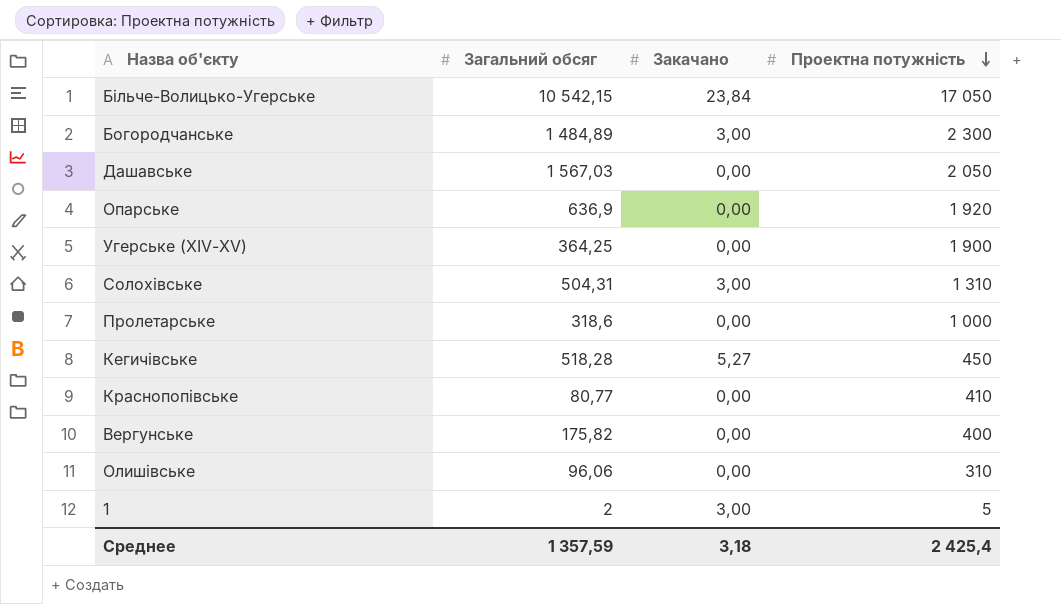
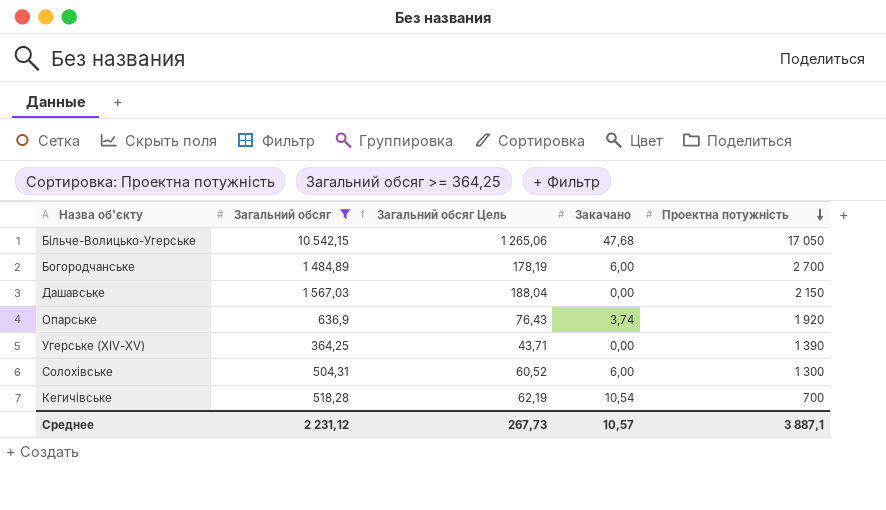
filter: none -> Загальний обсяг >= 364,25
column Загальний обсяг Цель | formula: none -> [Загальний обсяг] * 0,12
Більче-Волицько-Угерське | Закачано: 23,84 -> 47,68
Богородчанське | Закачано: 3,00 -> 6,00
Богородчанське | Проектна потужність: 2 300 -> 2 700
Дашавське | Проектна потужність: 2 050 -> 2 150
Опарське | Закачано: 0,00 -> 3,74
Угерське (XIV-XV) | Проектна потужність: 1 900 -> 1 390
Солохівське | Закачано: 3,00 -> 6,00
Солохівське | Проектна потужність: 1 310 -> 1 300
Кегичівське | Закачано: 5,27 -> 10,54
Кегичівське | Проектна потужність: 450 -> 700
Среднее | Загальний обсяг: 1 357,59 -> 2 231,12
Среднее | Закачано: 3,18 -> 10,57
Среднее | Проектна потужність: 2 425,4 -> 3 887,1

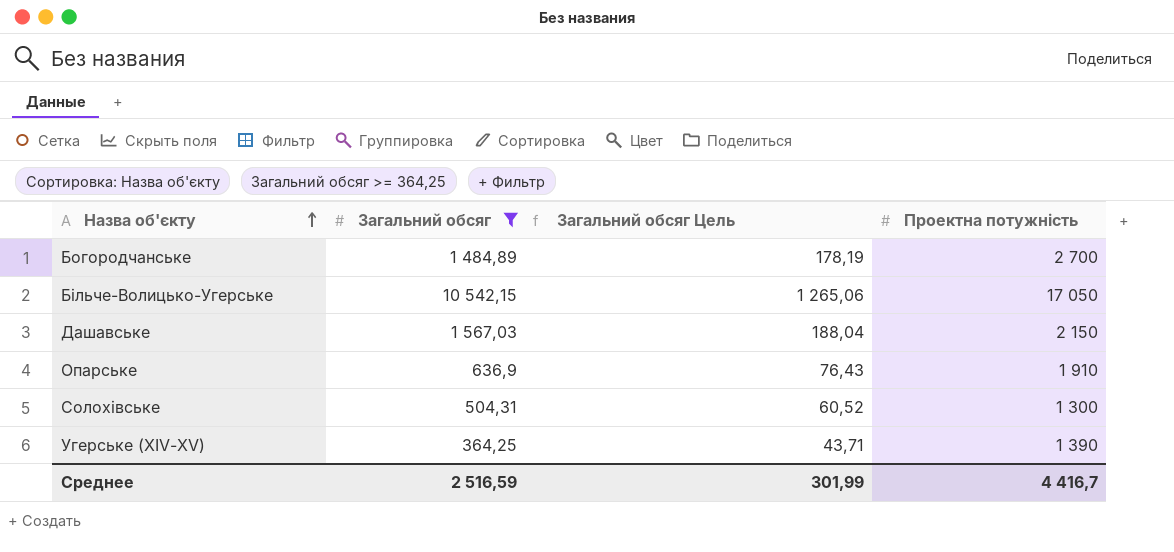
row order: Проектна потужність descending -> Назва об'єкту ascending
column Закачано | position: 4 -> none
row Кегичівське: 518,28 | 62,19 | 10,54 | 700 -> none
Опарське | Проектна потужність: 1 920 -> 1 910
Среднее | Загальний обсяг: 2 231,12 -> 2 516,59
Среднее | Загальний обсяг Цель: 267,73 -> 301,99
Среднее | Проектна потужність: 3 887,1 -> 4 416,7

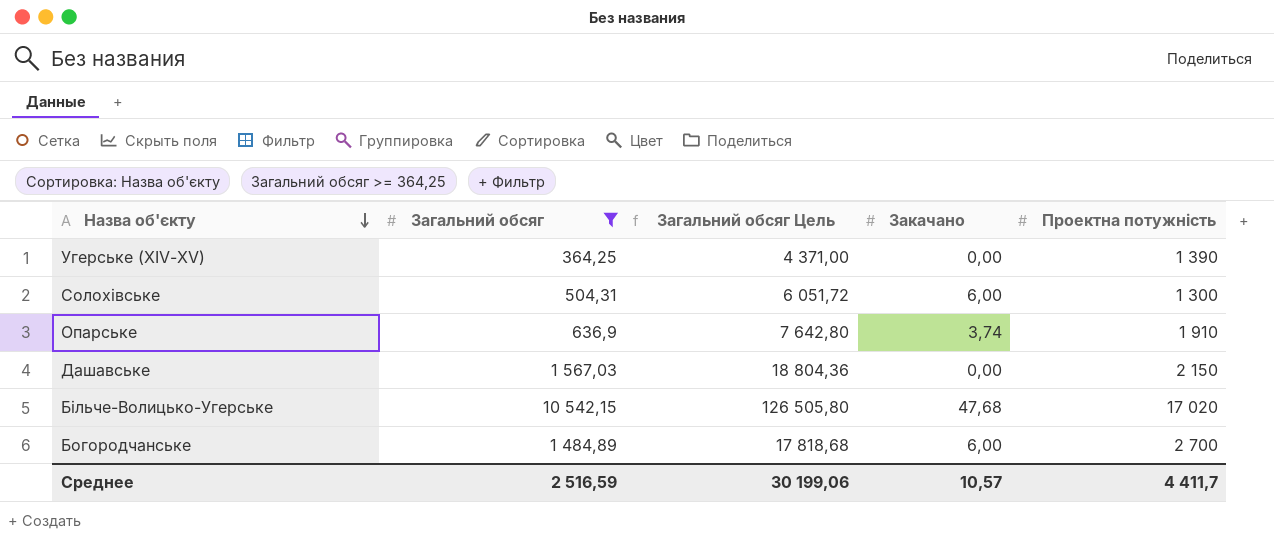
row order: Назва об'єкту ascending -> Назва об'єкту descending
column Загальний обсяг Цель | formula: [Загальний обсяг] * 0,12 -> [Загальний обсяг] * 12
column Закачано | position: none -> 4
Більче-Волицько-Угерське | Проектна потужність: 17 050 -> 17 020
Среднее | Загальний обсяг Цель: 301,99 -> 30 199,06
Среднее | Проектна потужність: 4 416,7 -> 4 411,7

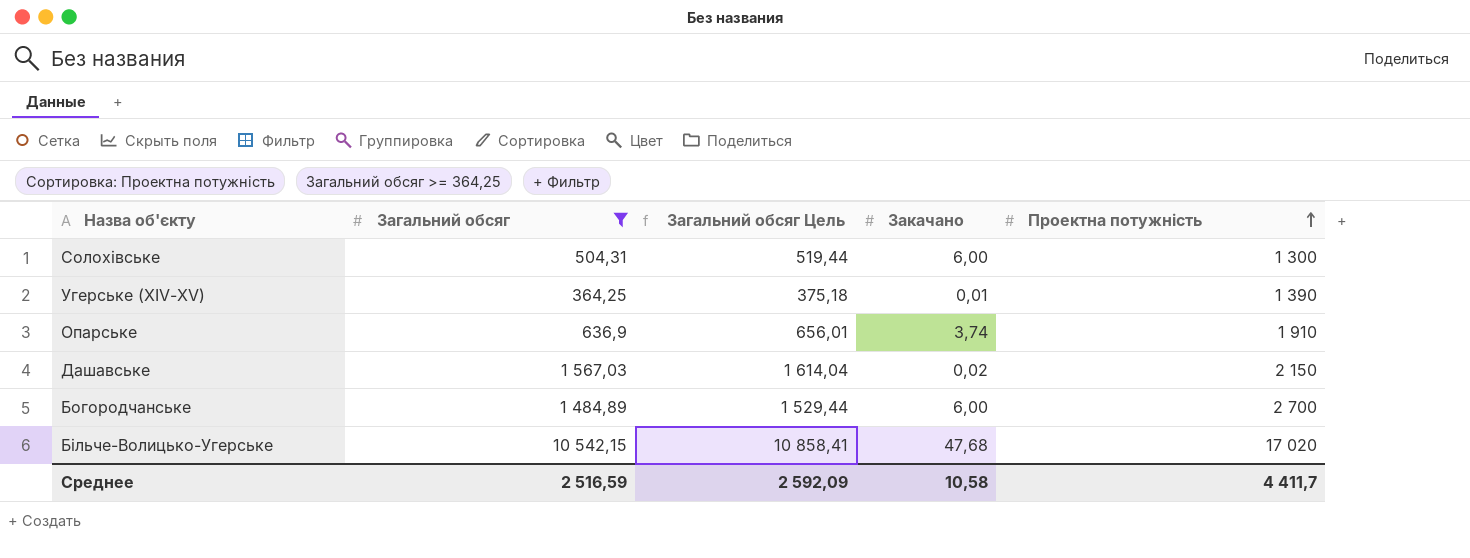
row order: Назва об'єкту descending -> Проектна потужність ascending
column Загальний обсяг Цель | formula: [Загальний обсяг] * 12 -> [Загальний обсяг] * 1,03
Угерське (XIV-XV) | Закачано: 0,00 -> 0,01
Дашавське | Закачано: 0,00 -> 0,02
Среднее | Загальний обсяг Цель: 30 199,06 -> 2 592,09
Среднее | Закачано: 10,57 -> 10,58

